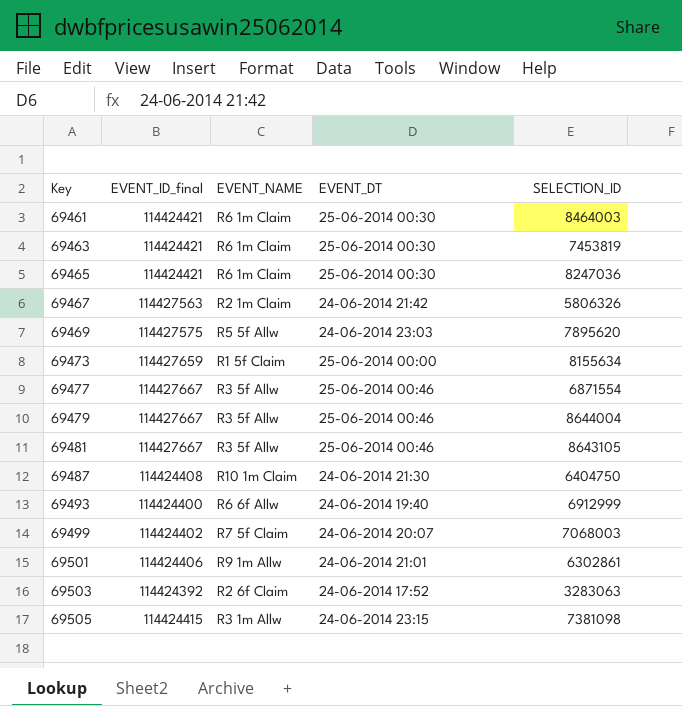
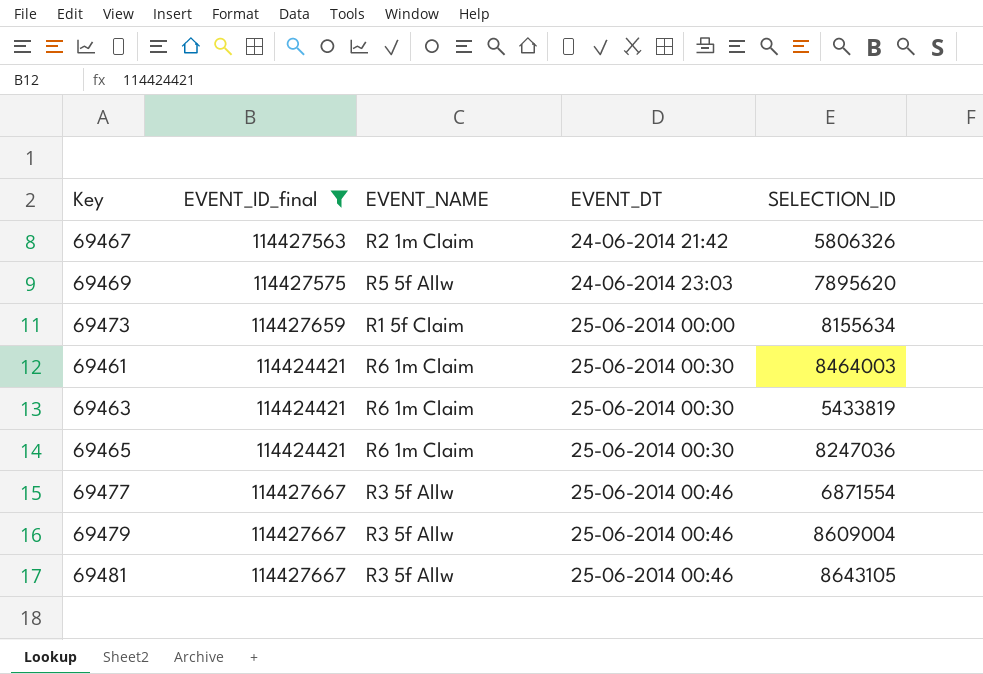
filter: none -> EVENT_ID_final >= 114424421
row order: Key ascending -> EVENT_DT ascending
69463 | SELECTION_ID: 7453819 -> 5433819
69479 | SELECTION_ID: 8644004 -> 8609004

